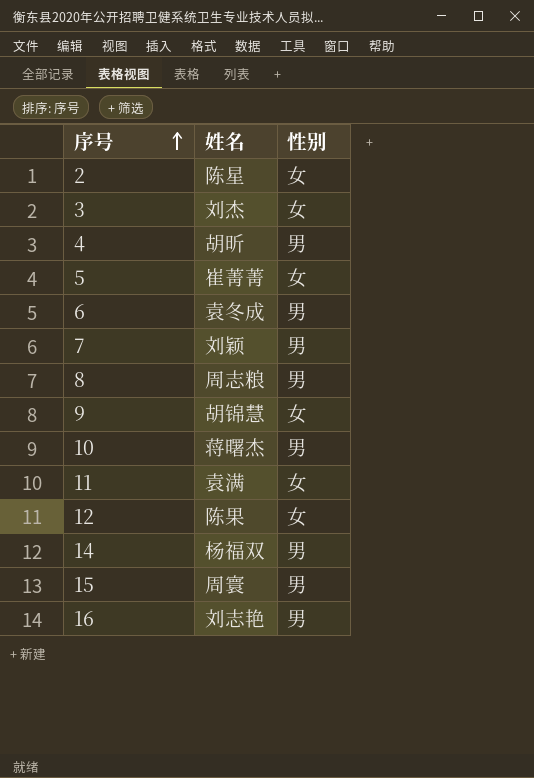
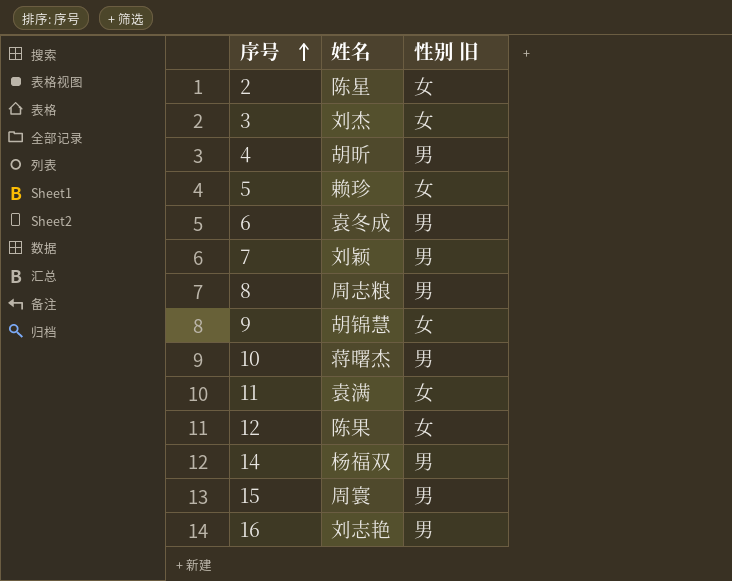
column name: 性别 -> 性别 旧
5 | 姓名: 崔菁菁 -> 赖珍

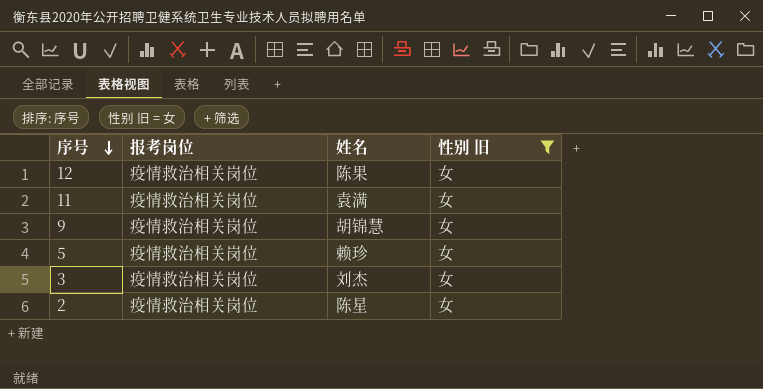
filter: none -> 性别 旧 = 女
row order: 序号 ascending -> 序号 descending
column 报考岗位 | position: none -> 2

